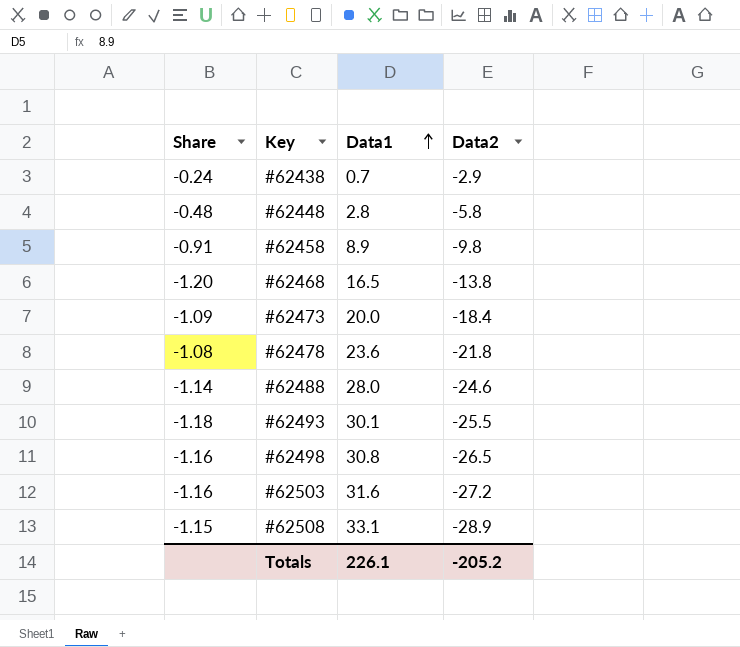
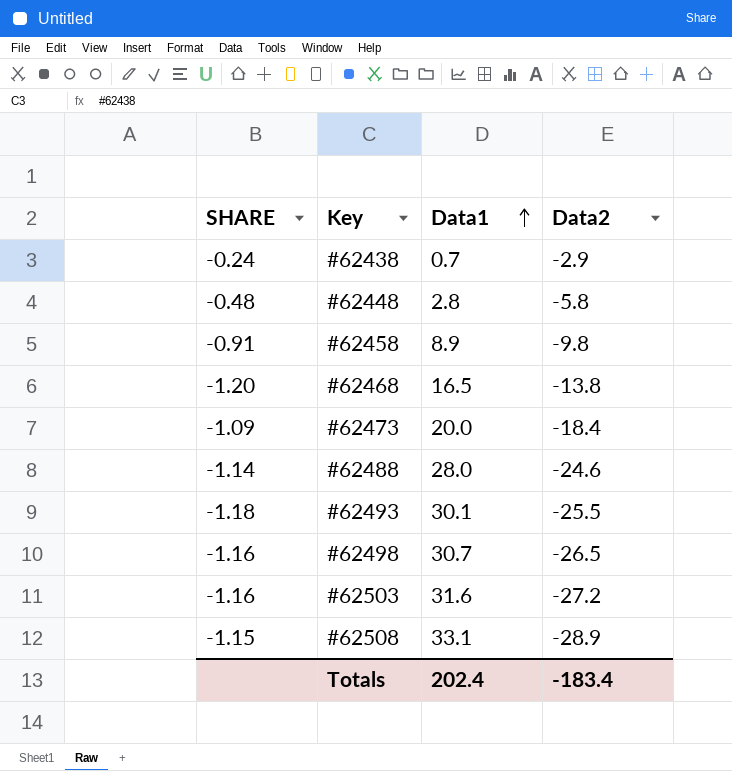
column name: Share -> SHARE
row #62478: -1.08 | 23.6 | -21.8 -> none
#62498 | Data1: 30.8 -> 30.7
Totals | Data1: 226.1 -> 202.4
Totals | Data2: -205.2 -> -183.4

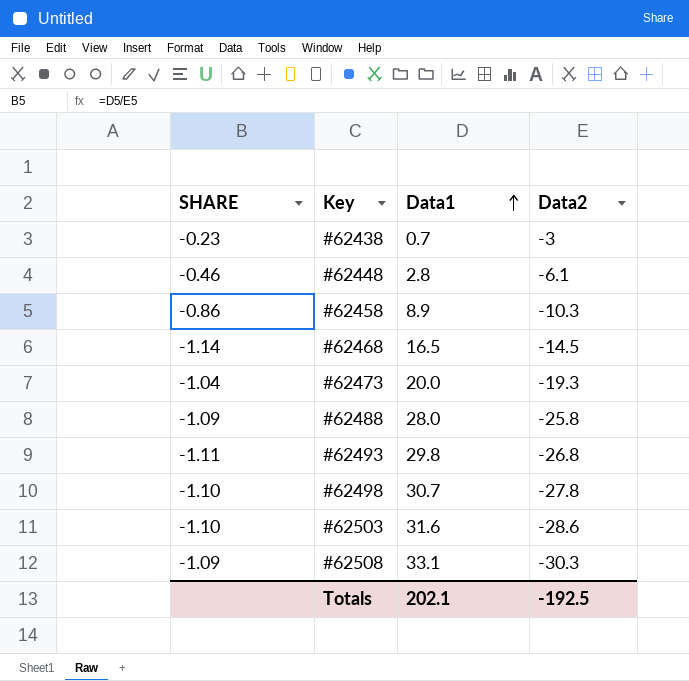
#62438 | SHARE: -0.24 -> -0.23
#62438 | Data2: -2.9 -> -3
#62448 | SHARE: -0.48 -> -0.46
#62448 | Data2: -5.8 -> -6.1
#62458 | SHARE: -0.91 -> -0.86
#62458 | Data2: -9.8 -> -10.3
#62468 | SHARE: -1.20 -> -1.14
#62468 | Data2: -13.8 -> -14.5
#62473 | SHARE: -1.09 -> -1.04
#62473 | Data2: -18.4 -> -19.3
#62488 | SHARE: -1.14 -> -1.09
#62488 | Data2: -24.6 -> -25.8
#62493 | SHARE: -1.18 -> -1.11
#62493 | Data1: 30.1 -> 29.8
#62493 | Data2: -25.5 -> -26.8
#62498 | SHARE: -1.16 -> -1.10
#62498 | Data2: -26.5 -> -27.8
#62503 | SHARE: -1.16 -> -1.10
#62503 | Data2: -27.2 -> -28.6
#62508 | SHARE: -1.15 -> -1.09
#62508 | Data2: -28.9 -> -30.3
Totals | Data1: 202.4 -> 202.1
Totals | Data2: -183.4 -> -192.5

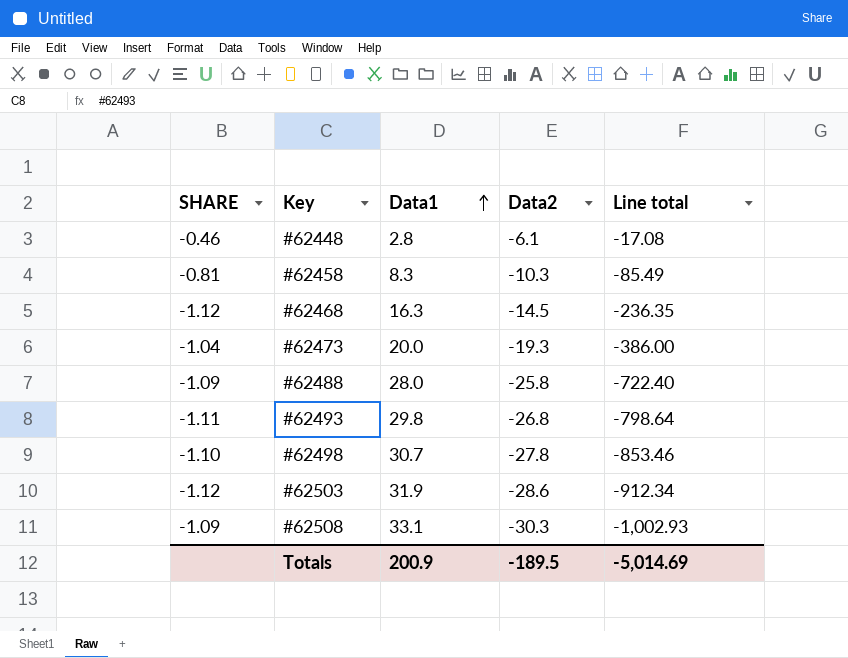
column Line total | formula: none -> [Data1] * [Data2]
row #62438: -0.23 | 0.7 | -3 -> none
#62458 | SHARE: -0.86 -> -0.81
#62458 | Data1: 8.9 -> 8.3
#62468 | SHARE: -1.14 -> -1.12
#62468 | Data1: 16.5 -> 16.3
#62503 | SHARE: -1.10 -> -1.12
#62503 | Data1: 31.6 -> 31.9
Totals | Data1: 202.1 -> 200.9
Totals | Data2: -192.5 -> -189.5

